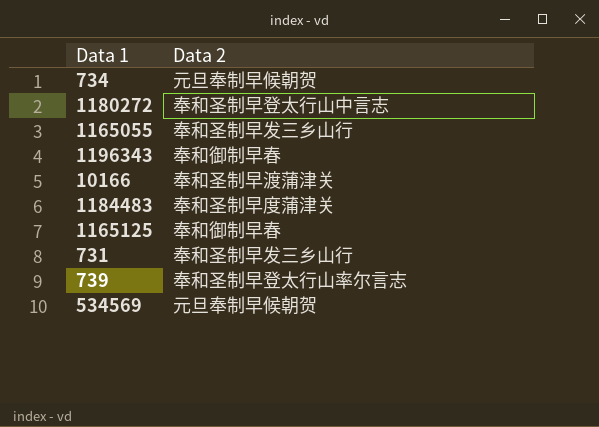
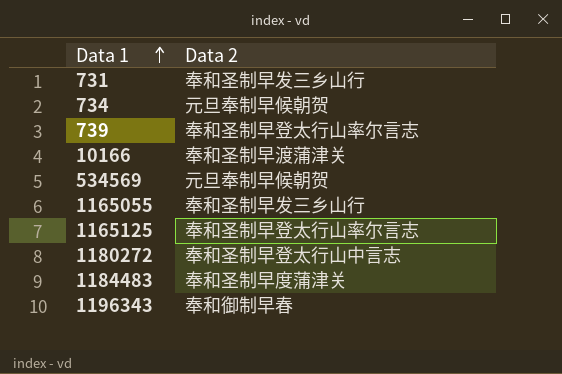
row order: none -> Data 1 ascending
1165125 | Data 2: 奉和御制早春 -> 奉和圣制早登太行山率尔言志

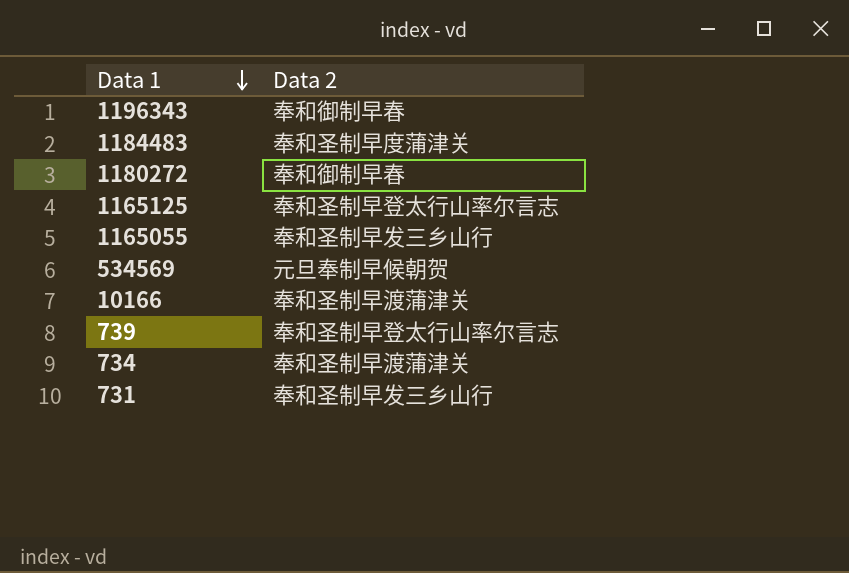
row order: Data 1 ascending -> Data 1 descending
1180272 | Data 2: 奉和圣制早登太行山中言志 -> 奉和御制早春
734 | Data 2: 元旦奉制早候朝贺 -> 奉和圣制早渡蒲津关

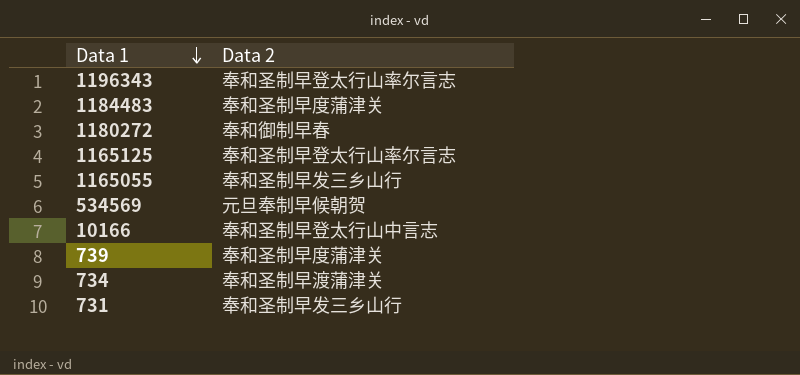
1196343 | Data 2: 奉和御制早春 -> 奉和圣制早登太行山率尔言志
10166 | Data 2: 奉和圣制早渡蒲津关 -> 奉和圣制早登太行山中言志
739 | Data 2: 奉和圣制早登太行山率尔言志 -> 奉和圣制早度蒲津关

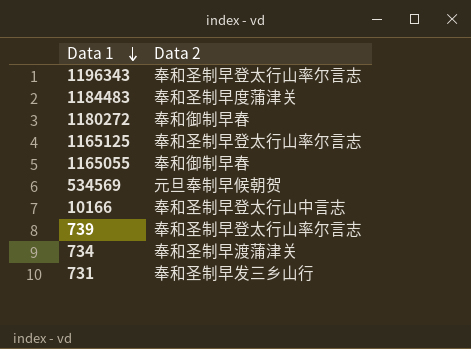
1165055 | Data 2: 奉和圣制早发三乡山行 -> 奉和御制早春
739 | Data 2: 奉和圣制早度蒲津关 -> 奉和圣制早登太行山率尔言志

